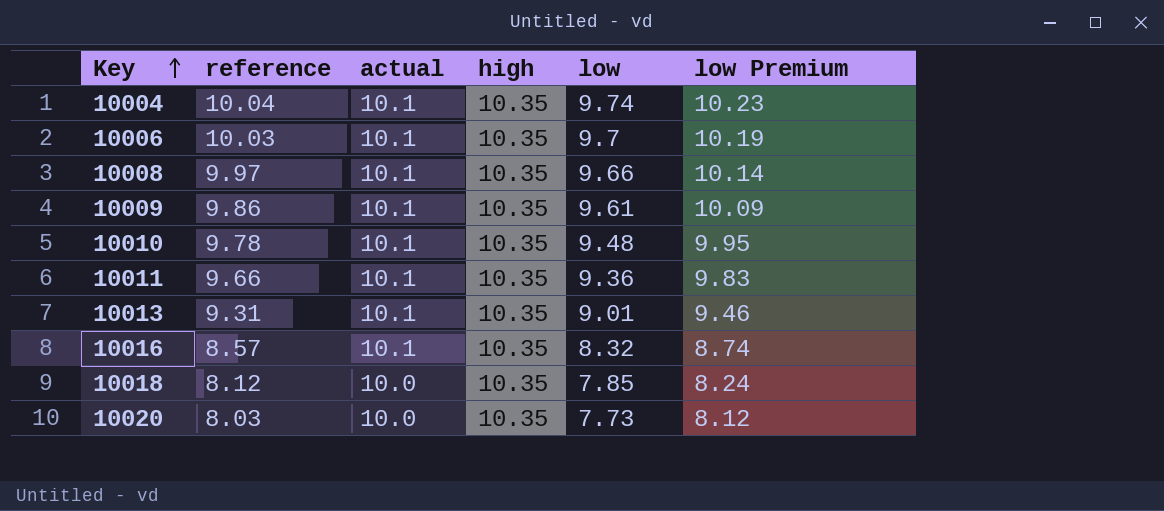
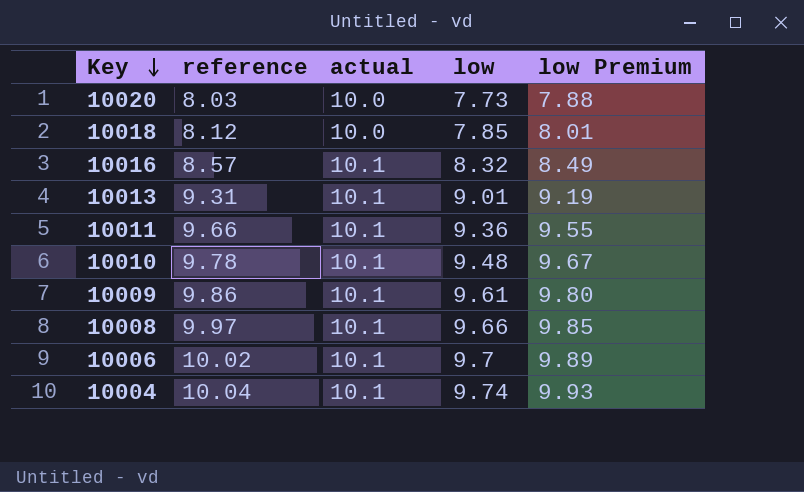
row order: Key ascending -> Key descending
column high | position: 4 -> none
column low Premium | formula: [low] * 1.05 -> [low] * 1.02
10006 | reference: 10.03 -> 10.02

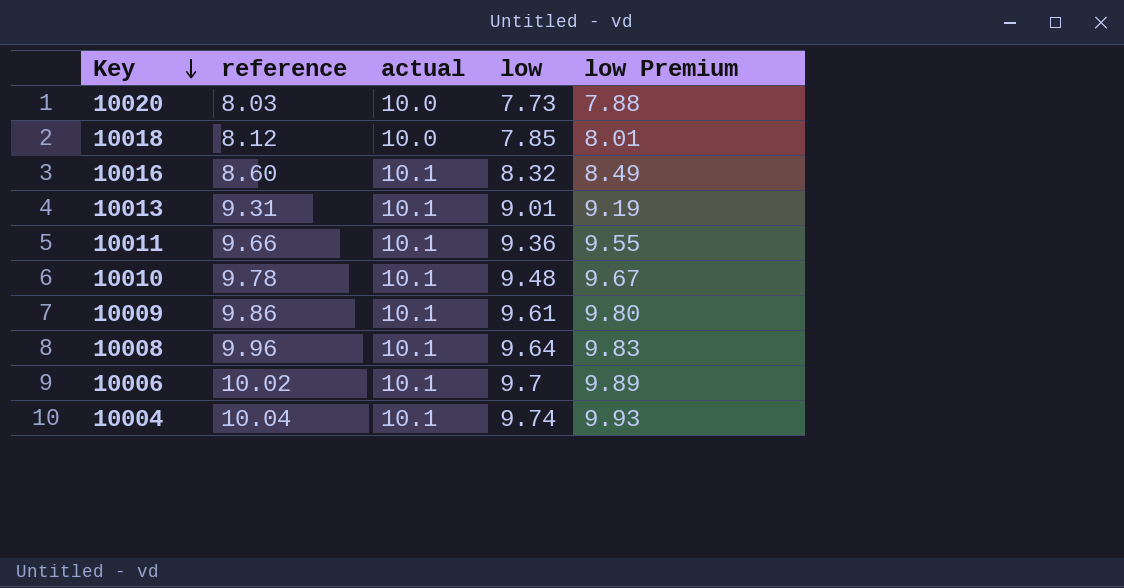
10016 | reference: 8.57 -> 8.60
10008 | reference: 9.97 -> 9.96
10008 | low: 9.66 -> 9.64
10008 | low Premium: 9.85 -> 9.83

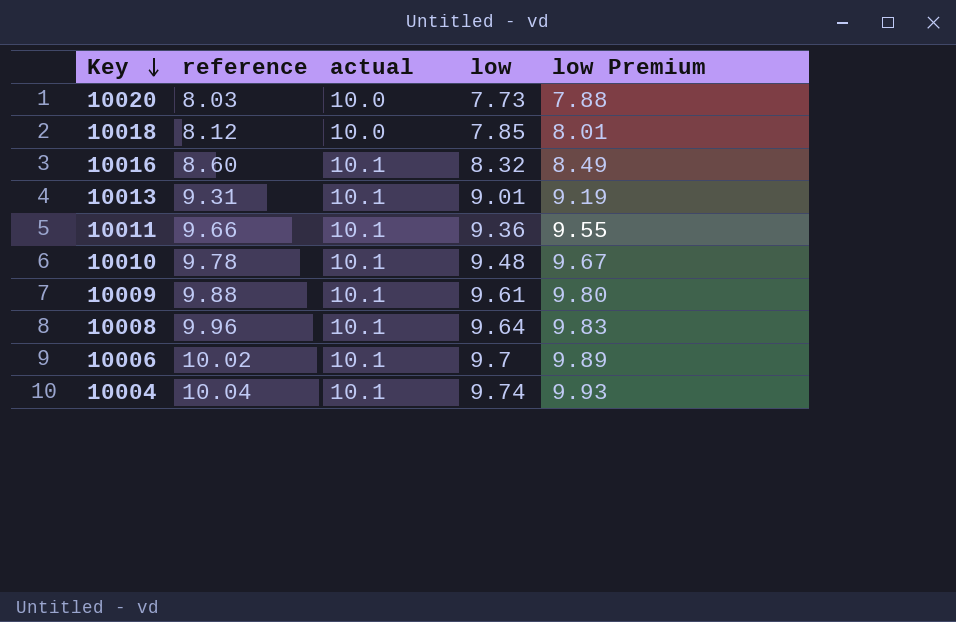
10009 | reference: 9.86 -> 9.88

